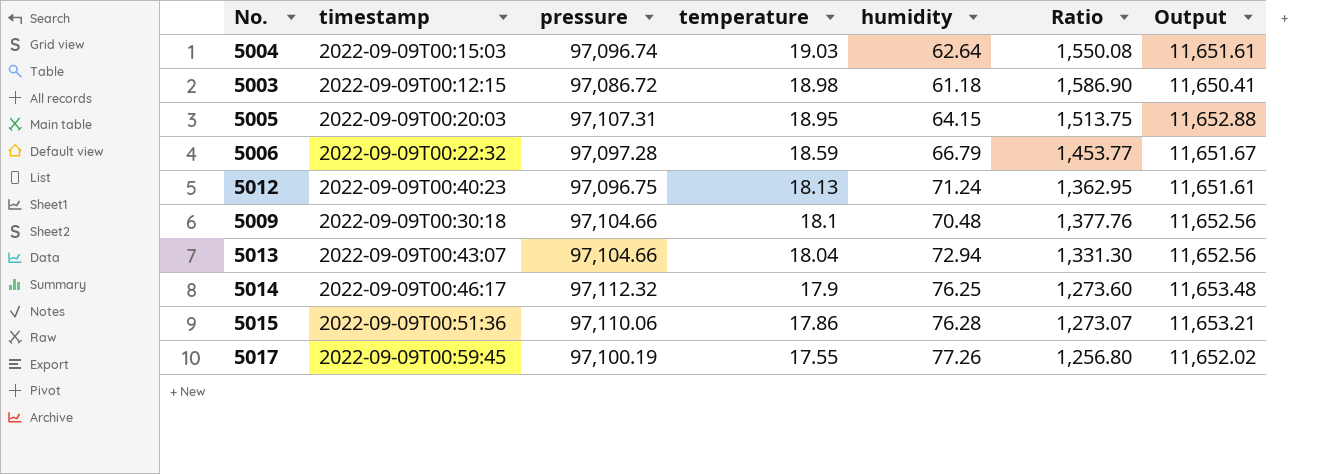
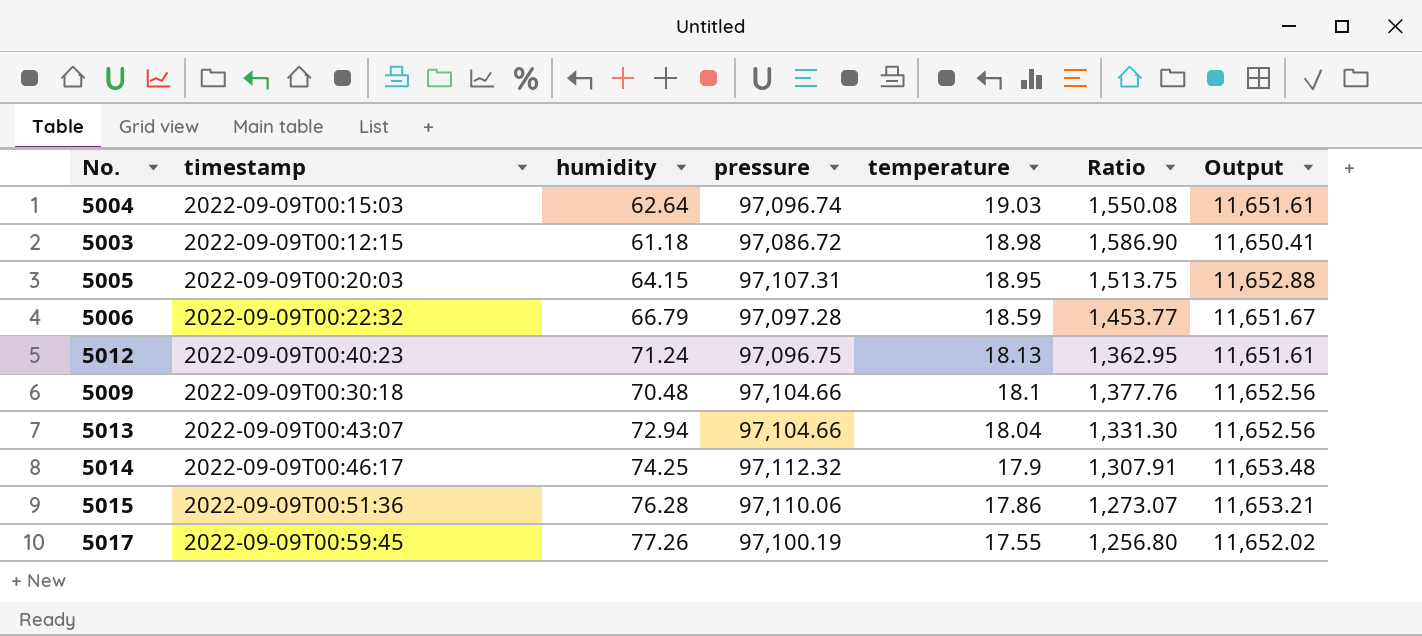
column humidity | position: 5 -> 3
5014 | humidity: 76.25 -> 74.25
5014 | Ratio: 1,273.60 -> 1,307.91

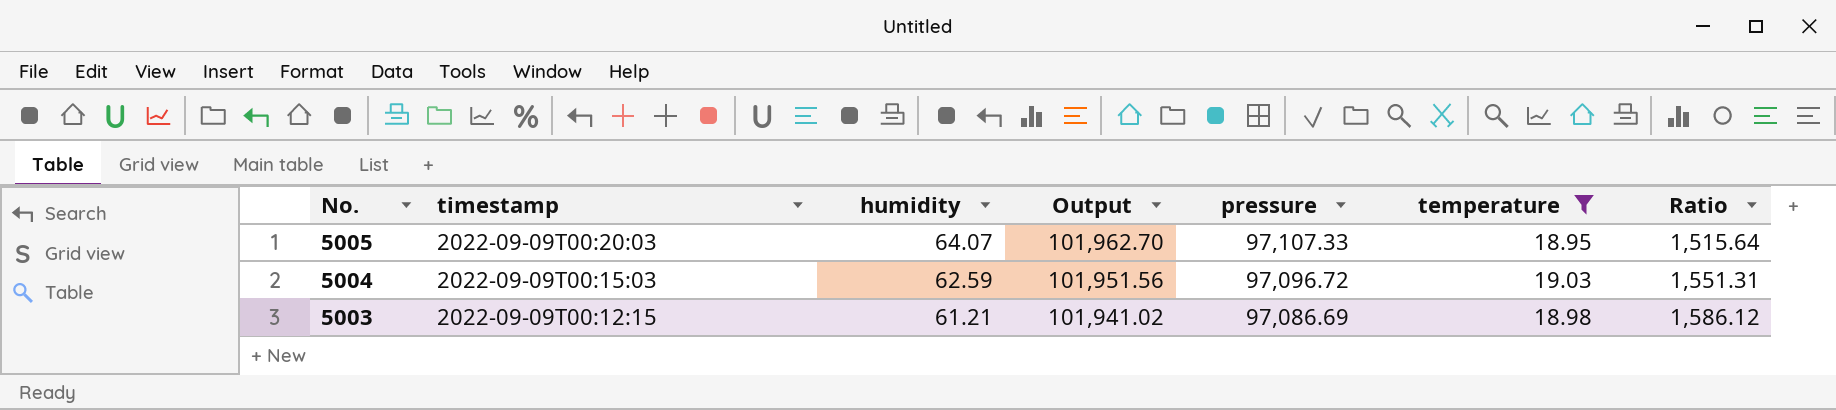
filter: none -> temperature >= 18.95
row order: temperature descending -> No. descending
column Output | formula: [pressure] * 0.12 -> [pressure] * 1.05
column Output | position: 7 -> 4
5005 | humidity: 64.15 -> 64.07
5005 | pressure: 97,107.31 -> 97,107.33
5005 | Ratio: 1,513.75 -> 1,515.64
5004 | humidity: 62.64 -> 62.59
5004 | pressure: 97,096.74 -> 97,096.72
5004 | Ratio: 1,550.08 -> 1,551.31
5003 | humidity: 61.18 -> 61.21
5003 | pressure: 97,086.72 -> 97,086.69
5003 | Ratio: 1,586.90 -> 1,586.12

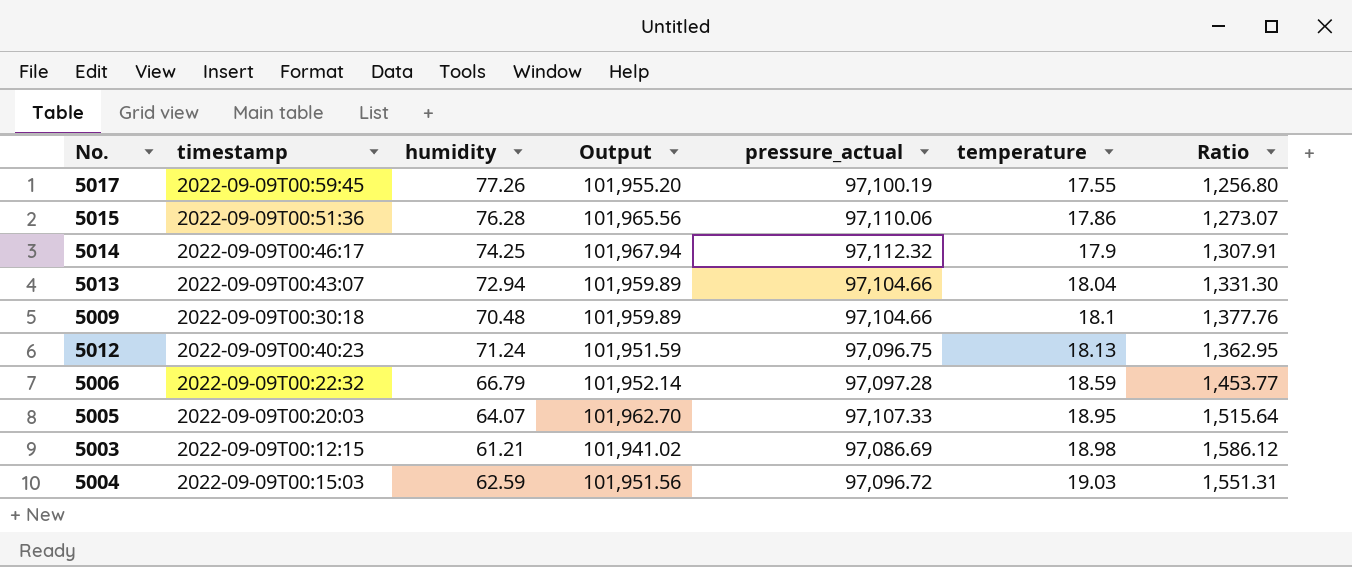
filter: temperature >= 18.95 -> none
row order: No. descending -> temperature ascending
column name: pressure -> pressure_actual

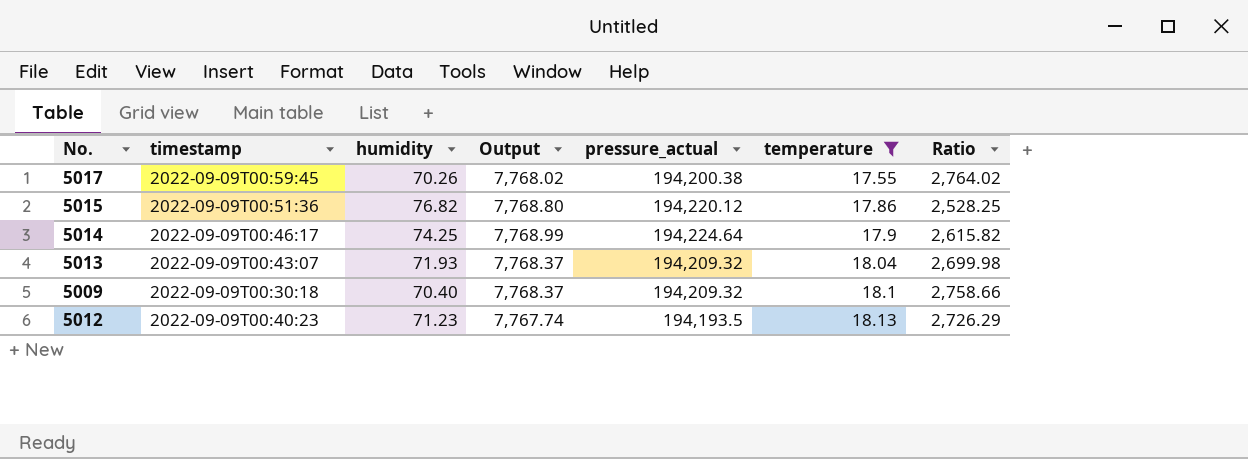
filter: none -> temperature <= 18.13
column Output | formula: [pressure_actual] * 1.05 -> [pressure_actual] * 0.04
5017 | humidity: 77.26 -> 70.26
5017 | pressure_actual: 97,100.19 -> 194,200.38
5017 | Ratio: 1,256.80 -> 2,764.02
5015 | humidity: 76.28 -> 76.82
5015 | pressure_actual: 97,110.06 -> 194,220.12
5015 | Ratio: 1,273.07 -> 2,528.25
5014 | pressure_actual: 97,112.32 -> 194,224.64
5014 | Ratio: 1,307.91 -> 2,615.82
5013 | humidity: 72.94 -> 71.93
5013 | pressure_actual: 97,104.66 -> 194,209.32
5013 | Ratio: 1,331.30 -> 2,699.98
5009 | humidity: 70.48 -> 70.40
5009 | pressure_actual: 97,104.66 -> 194,209.32
5009 | Ratio: 1,377.76 -> 2,758.66
5012 | humidity: 71.24 -> 71.23
5012 | pressure_actual: 97,096.75 -> 194,193.5
5012 | Ratio: 1,362.95 -> 2,726.29

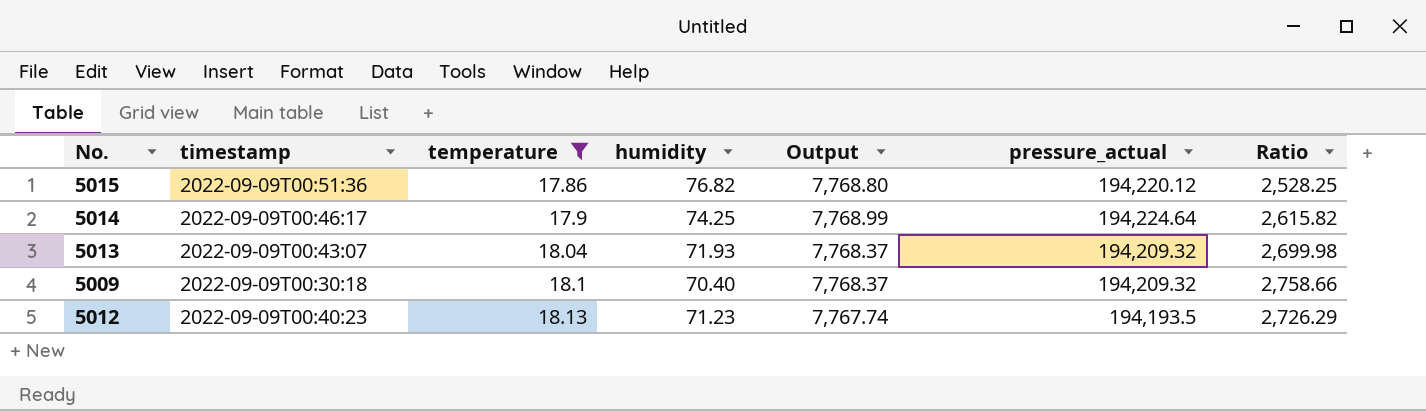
column temperature | position: 6 -> 3
row 5017: 2022-09-09T00:59:45 | 70.26 | 7,768.02 | 194,200.38 | 17.55 | 2,764.02 -> none

